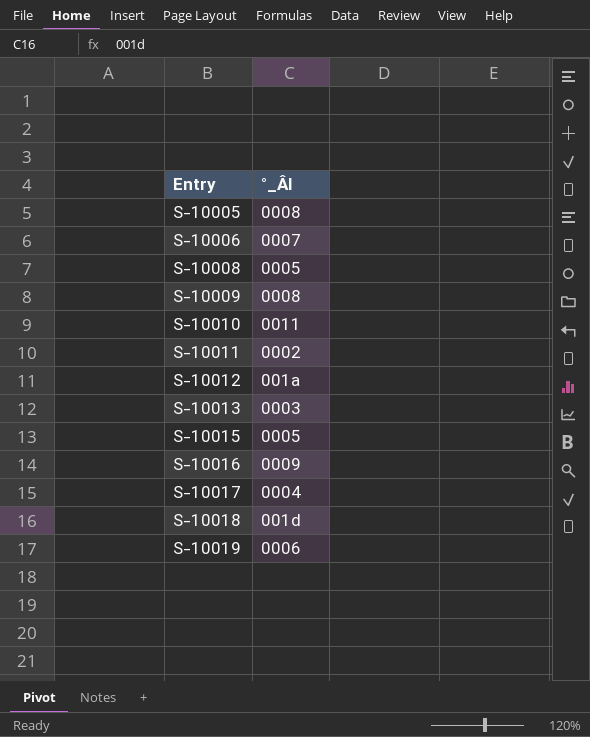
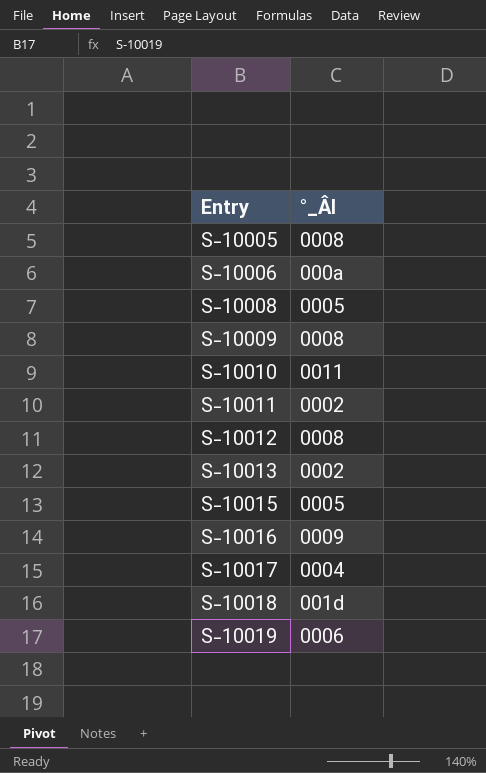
S-10006 | °_ÂI: 0007 -> 000a
S-10012 | °_ÂI: 001a -> 0008
S-10013 | °_ÂI: 0003 -> 0002

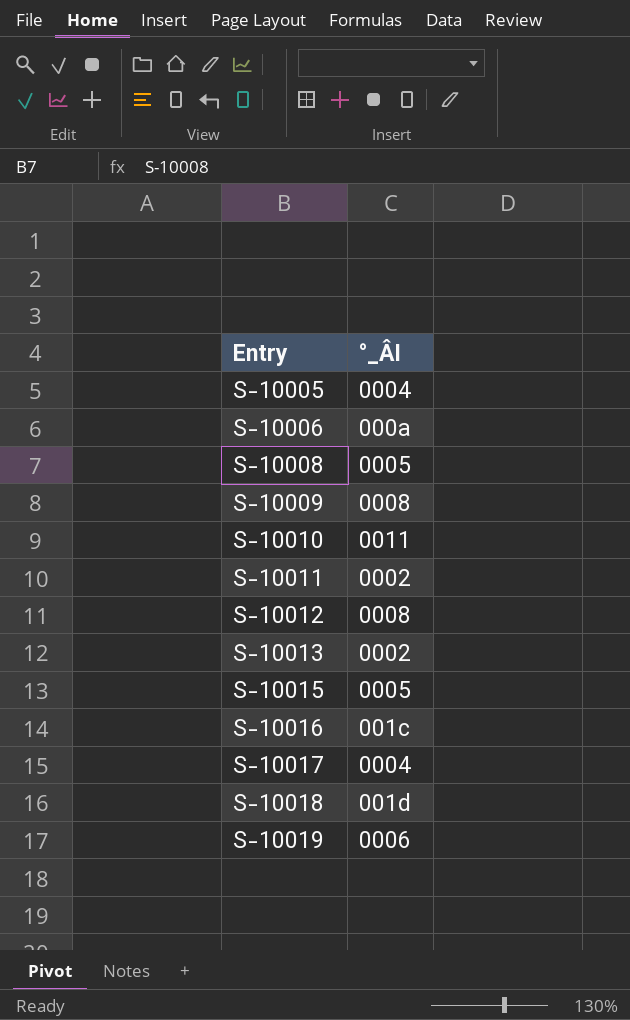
S-10005 | °_ÂI: 0008 -> 0004
S-10016 | °_ÂI: 0009 -> 001c

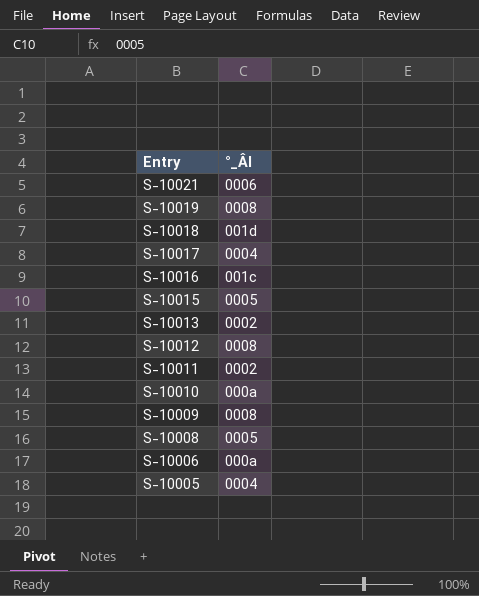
row order: Entry ascending -> Entry descending
row S-10021: none -> 0006
S-10019 | °_ÂI: 0006 -> 0008
S-10010 | °_ÂI: 0011 -> 000a

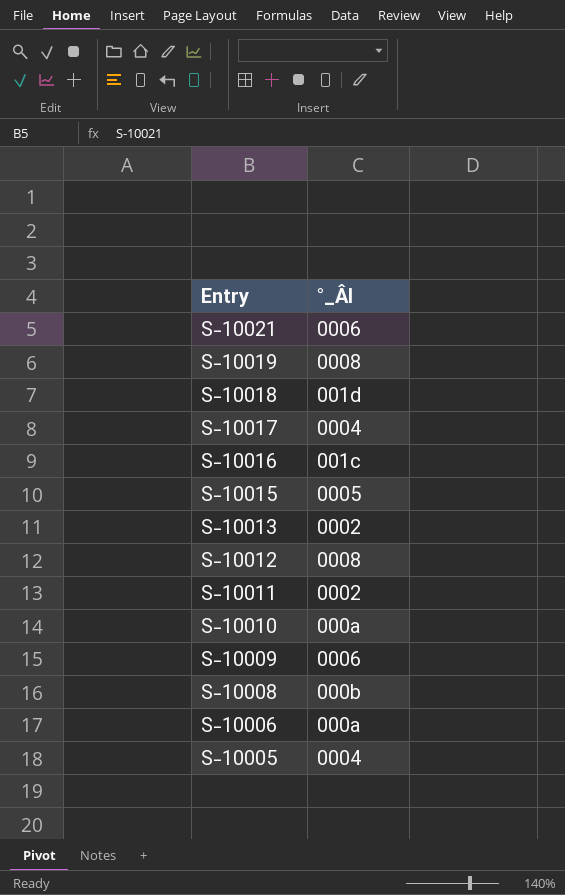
S-10009 | °_ÂI: 0008 -> 0006
S-10008 | °_ÂI: 0005 -> 000b

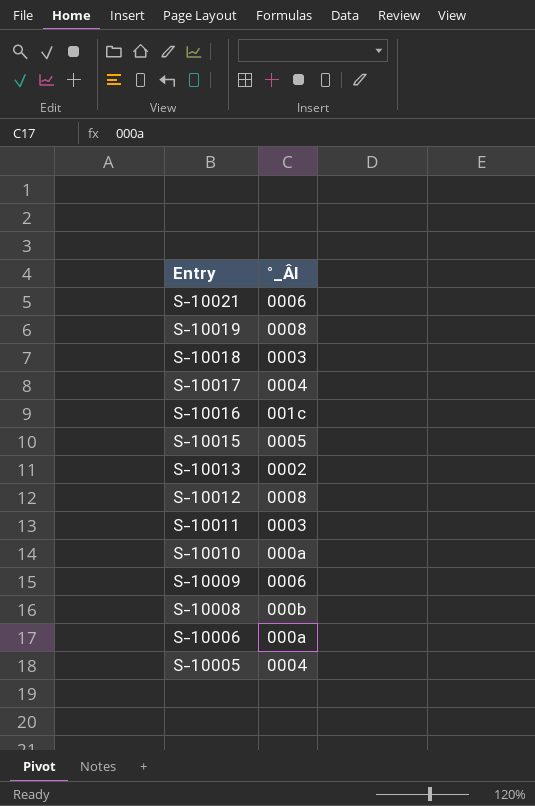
S-10018 | °_ÂI: 001d -> 0003
S-10011 | °_ÂI: 0002 -> 0003

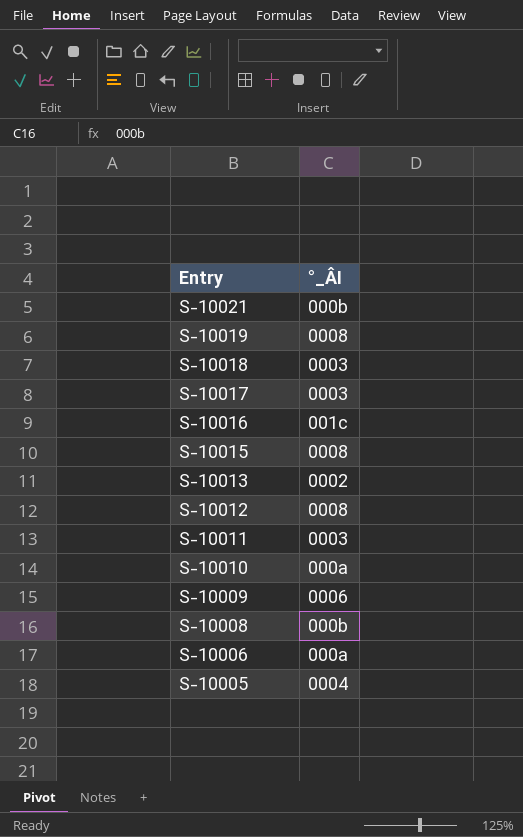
S-10021 | °_ÂI: 0006 -> 000b
S-10017 | °_ÂI: 0004 -> 0003
S-10015 | °_ÂI: 0005 -> 0008

